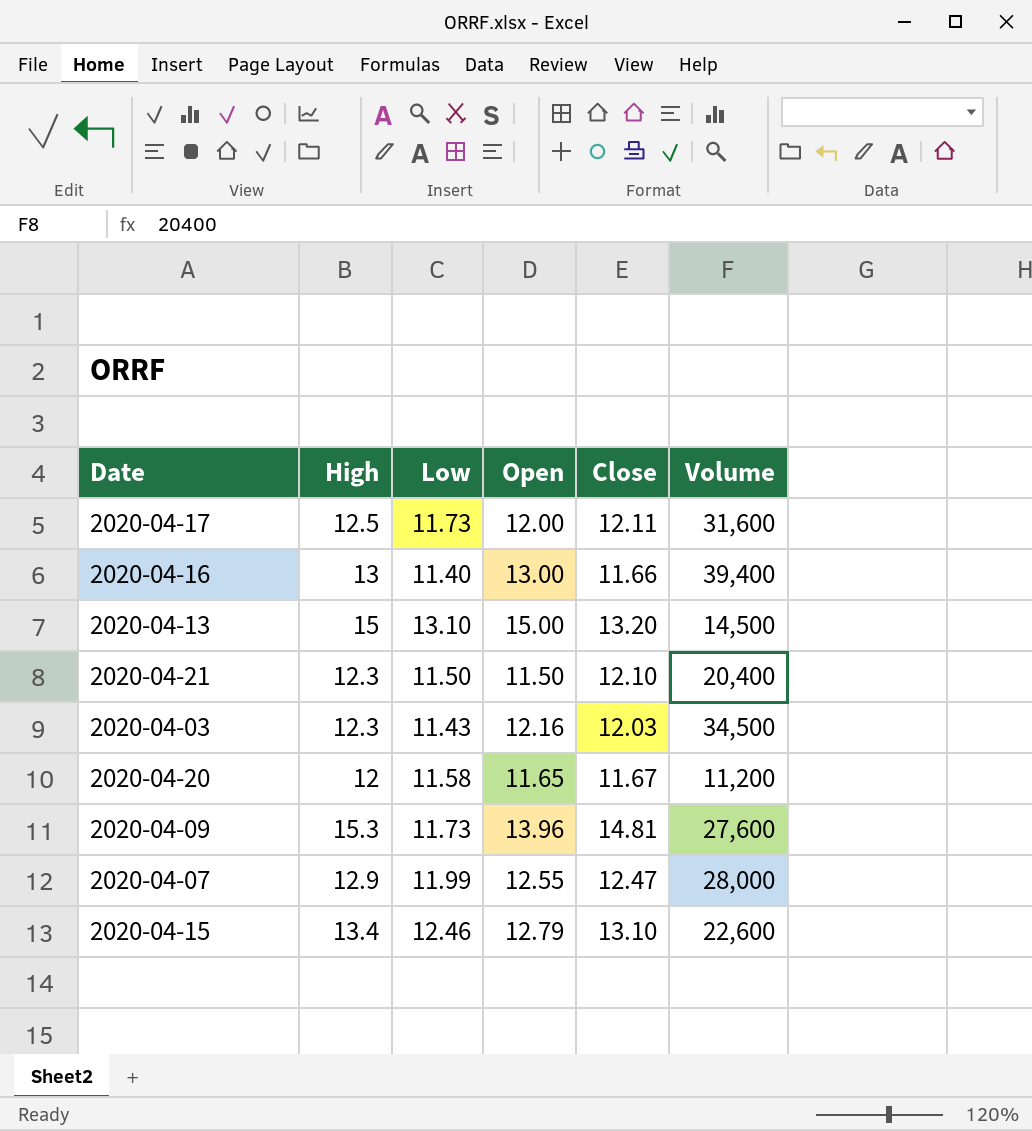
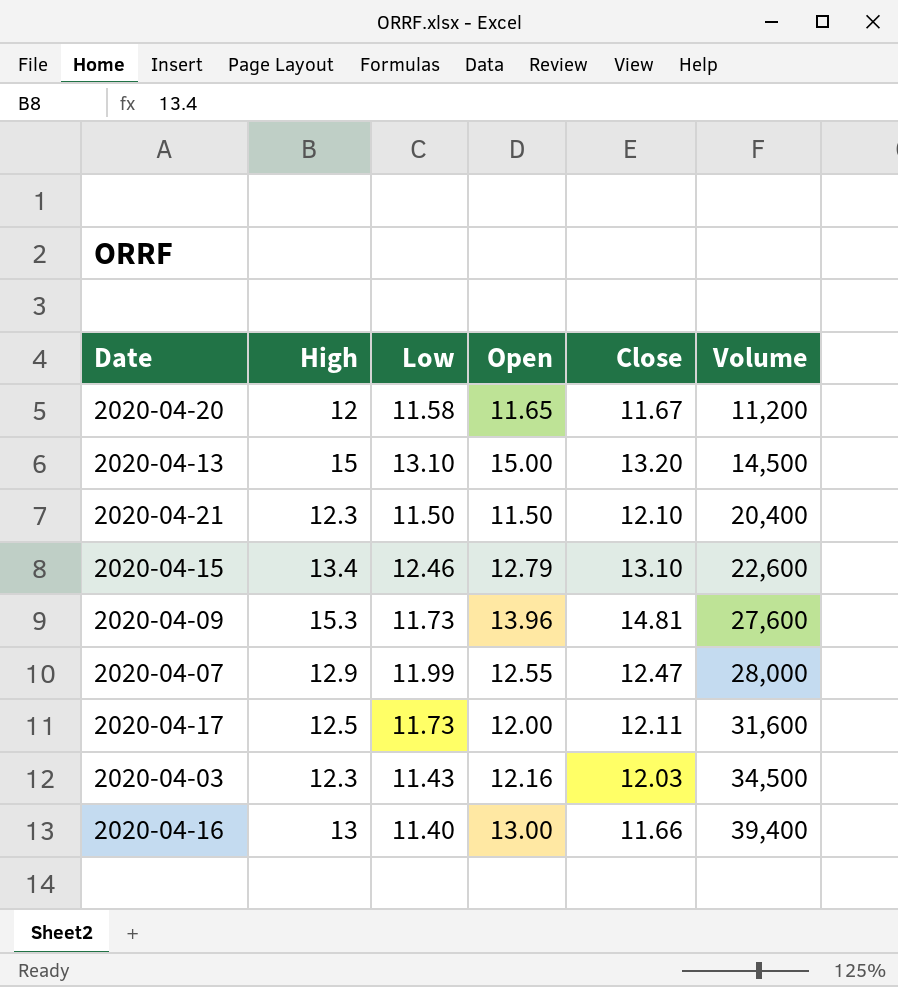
row order: none -> Volume ascending

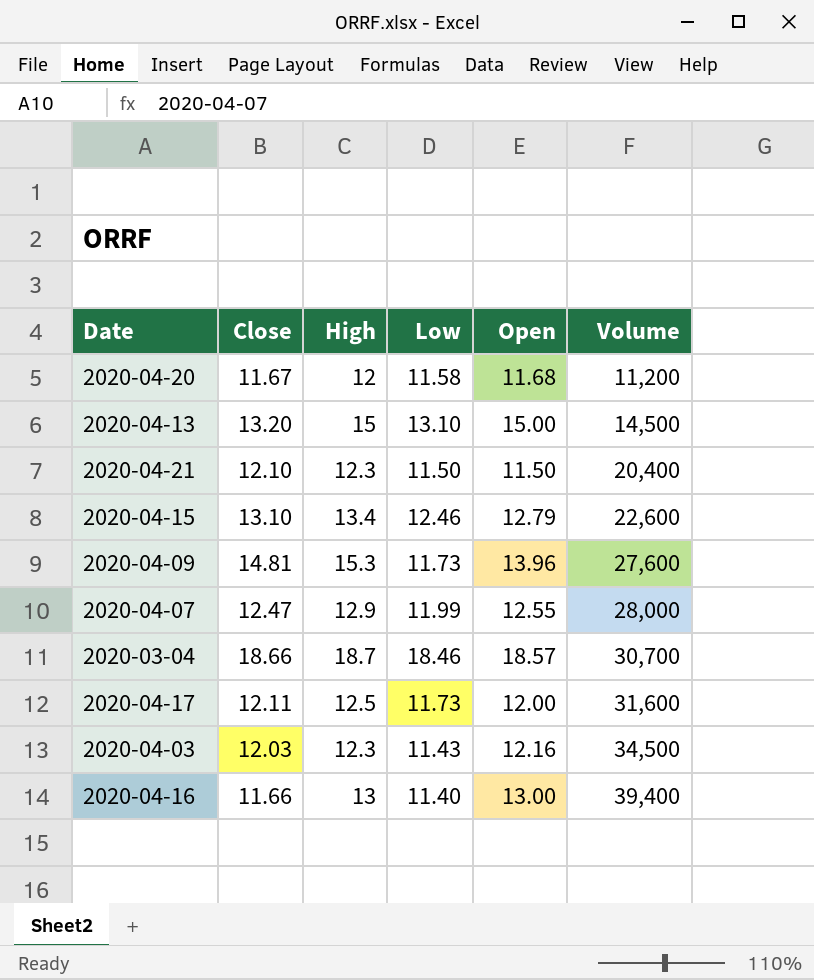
column Close | position: 5 -> 2
2020-04-20 | Open: 11.65 -> 11.68
row 2020-03-04: none -> 18.66 | 18.7 | 18.46 | 18.57 | 30,700

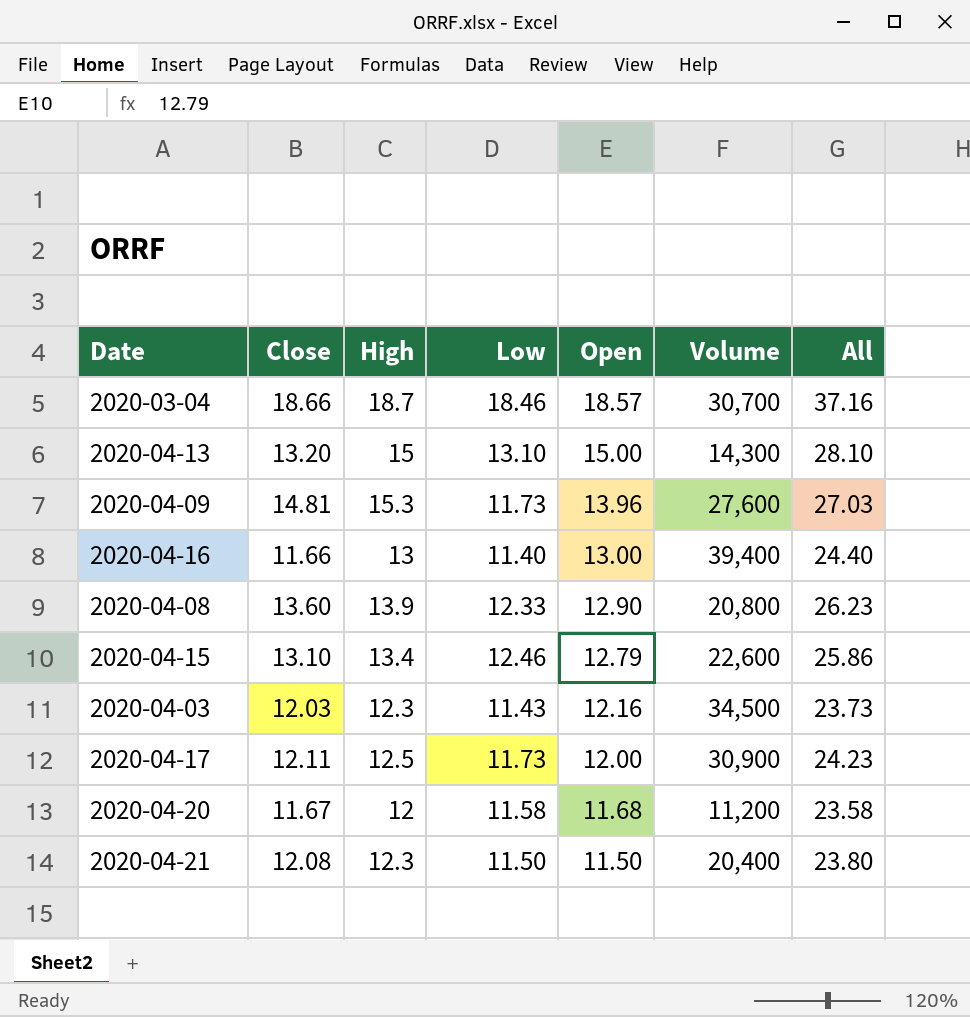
row order: Volume ascending -> Open descending
column All | formula: none -> [High] + [Low]
row 2020-04-07: 12.47 | 12.9 | 11.99 | 12.55 | 28,000 -> none
2020-04-13 | Volume: 14,500 -> 14,300
row 2020-04-08: none -> 13.60 | 13.9 | 12.33 | 12.90 | 20,800 | 26.23
2020-04-17 | Volume: 31,600 -> 30,900
2020-04-21 | Close: 12.10 -> 12.08

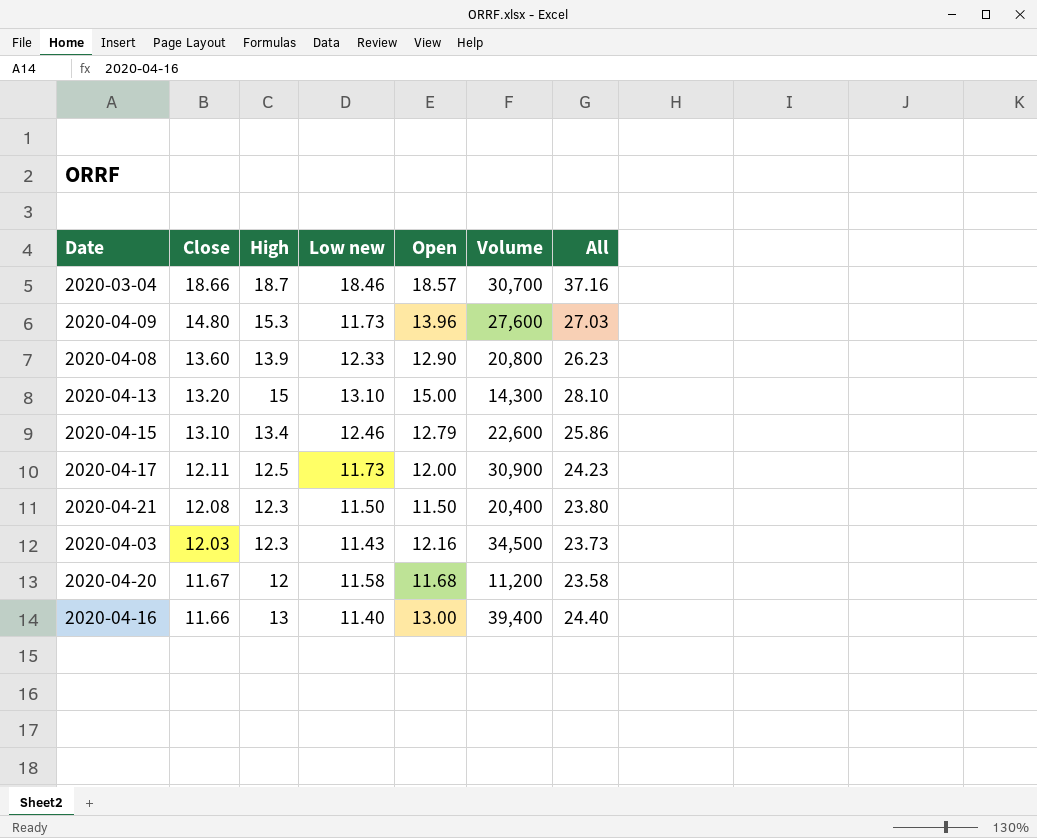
row order: Open descending -> Close descending
column name: Low -> Low new
2020-04-09 | Close: 14.81 -> 14.80

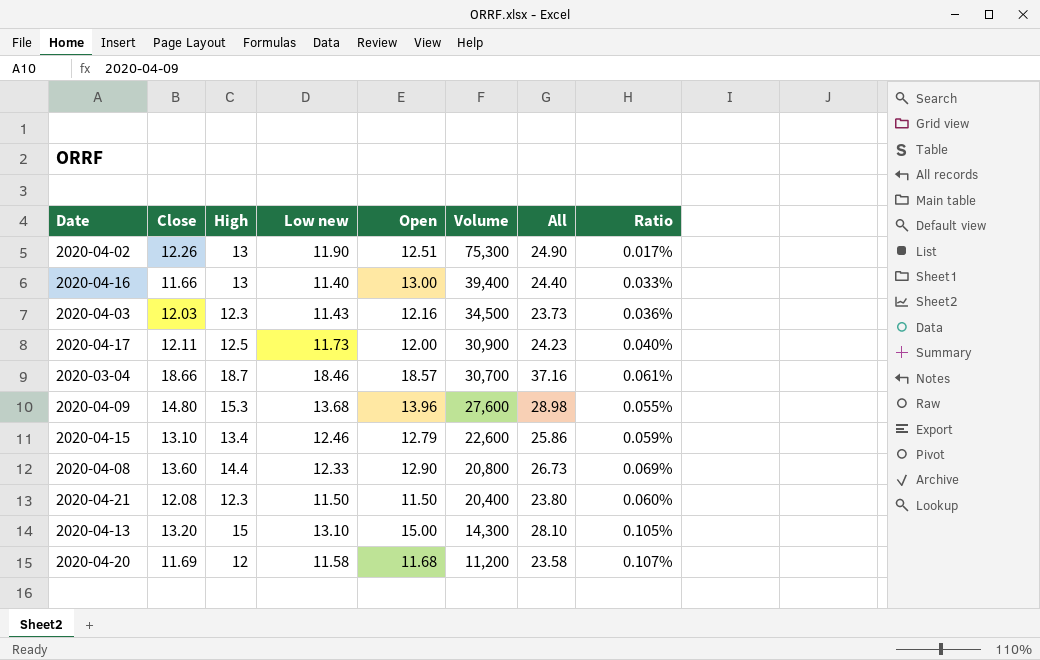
row order: Close descending -> Volume descending
column Ratio | formula: none -> [High] / [Volume]
row 2020-04-02: none -> 12.26 | 13 | 11.90 | 12.51 | 75,300 | 24.90 | 0.017%
2020-04-09 | Low new: 11.73 -> 13.68
2020-04-09 | All: 27.03 -> 28.98
2020-04-08 | High: 13.9 -> 14.4
2020-04-08 | All: 26.23 -> 26.73
2020-04-20 | Close: 11.67 -> 11.69

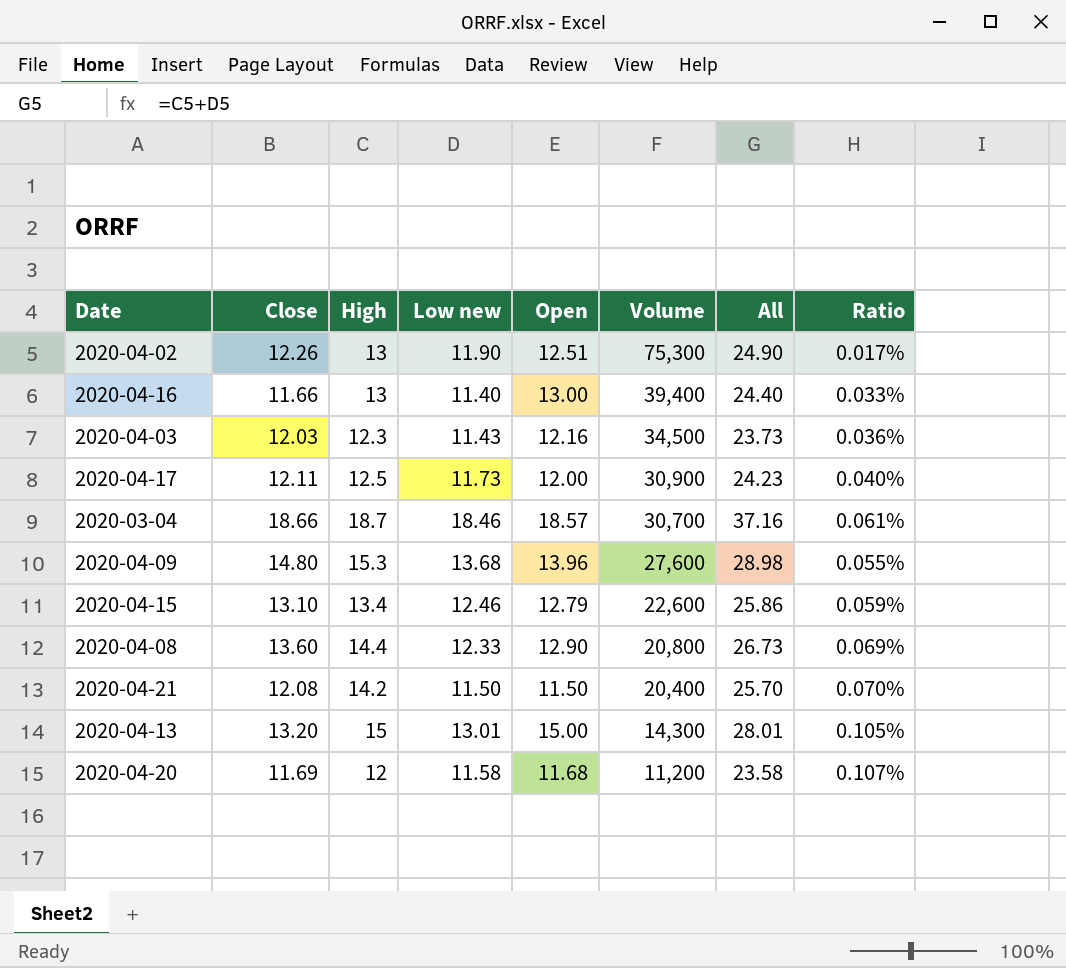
2020-04-21 | High: 12.3 -> 14.2
2020-04-21 | All: 23.80 -> 25.70
2020-04-21 | Ratio: 0.060% -> 0.070%
2020-04-13 | Low new: 13.10 -> 13.01
2020-04-13 | All: 28.10 -> 28.01

